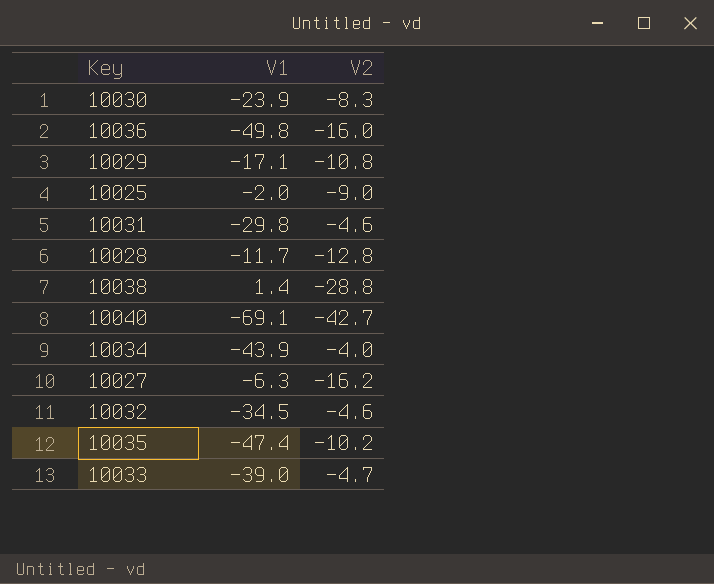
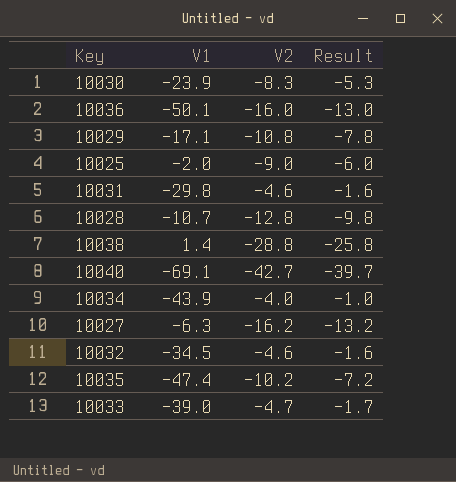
column Result | formula: none -> [V2] + 3
10036 | V1: -49.8 -> -50.1
10028 | V1: -11.7 -> -10.7

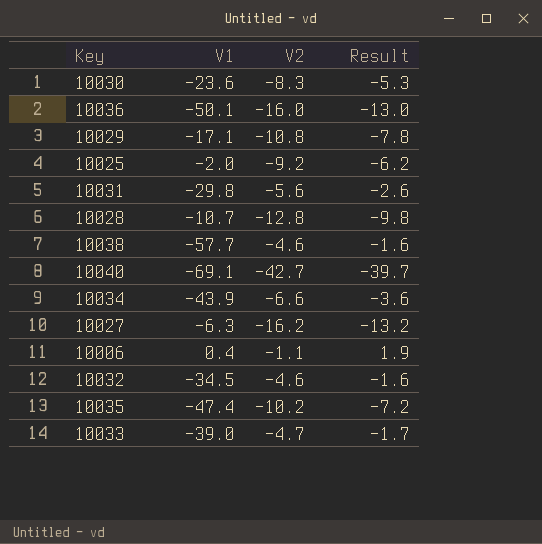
10030 | V1: -23.9 -> -23.6
10025 | V2: -9.0 -> -9.2
10025 | Result: -6.0 -> -6.2
10031 | V2: -4.6 -> -5.6
10031 | Result: -1.6 -> -2.6
10038 | V1: 1.4 -> -57.7
10038 | V2: -28.8 -> -4.6
10038 | Result: -25.8 -> -1.6
10034 | V2: -4.0 -> -6.6
10034 | Result: -1.0 -> -3.6
row 10006: none -> 0.4 | -1.1 | 1.9

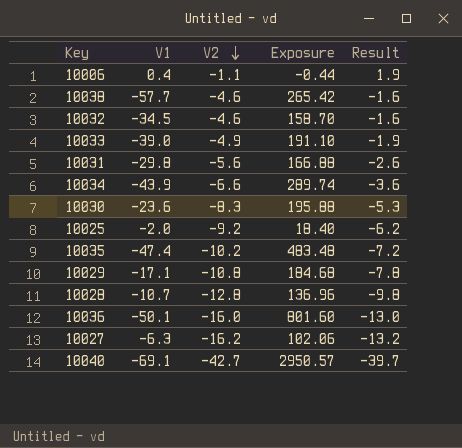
row order: none -> V2 descending
column Exposure | formula: none -> [V1] * [V2]
10033 | V2: -4.7 -> -4.9
10033 | Result: -1.7 -> -1.9

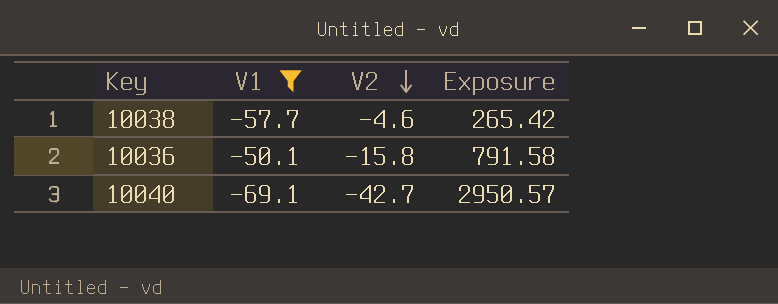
filter: none -> V1 <= -50.1
column Result | formula: [V2] + 3 -> none
10036 | V2: -16.0 -> -15.8
10036 | Exposure: 801.60 -> 791.58

